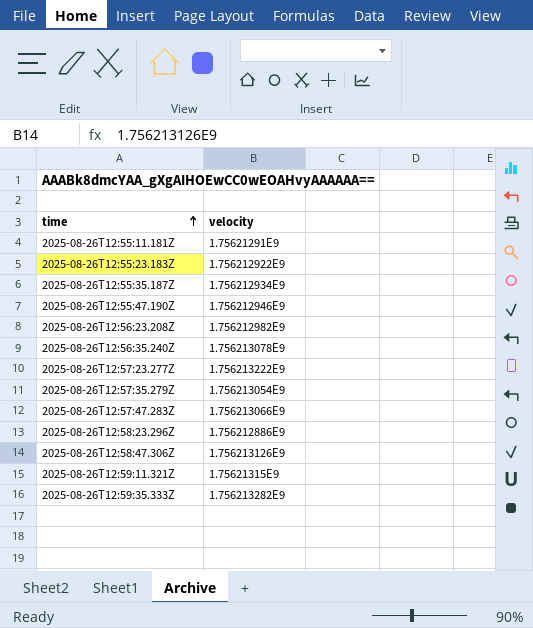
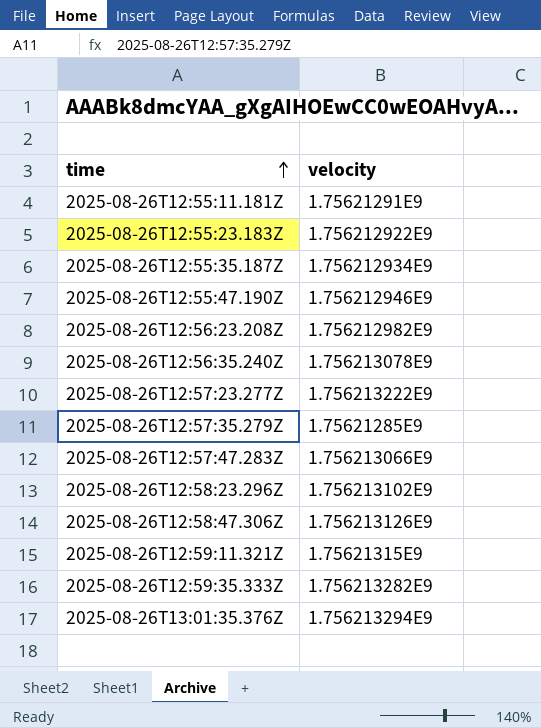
2025-08-26T12:57:35.279Z | velocity: 1.756213054E9 -> 1.75621285E9
2025-08-26T12:58:23.296Z | velocity: 1.756212886E9 -> 1.756213102E9
row 2025-08-26T13:01:35.376Z: none -> 1.756213294E9

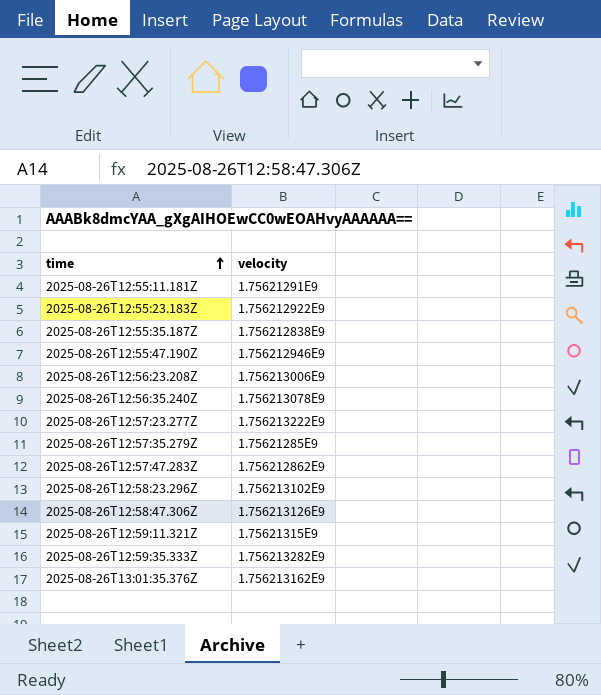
2025-08-26T12:55:35.187Z | velocity: 1.756212934E9 -> 1.756212838E9
2025-08-26T12:56:23.208Z | velocity: 1.756212982E9 -> 1.756213006E9
2025-08-26T12:57:47.283Z | velocity: 1.756213066E9 -> 1.756212862E9
2025-08-26T13:01:35.376Z | velocity: 1.756213294E9 -> 1.756213162E9

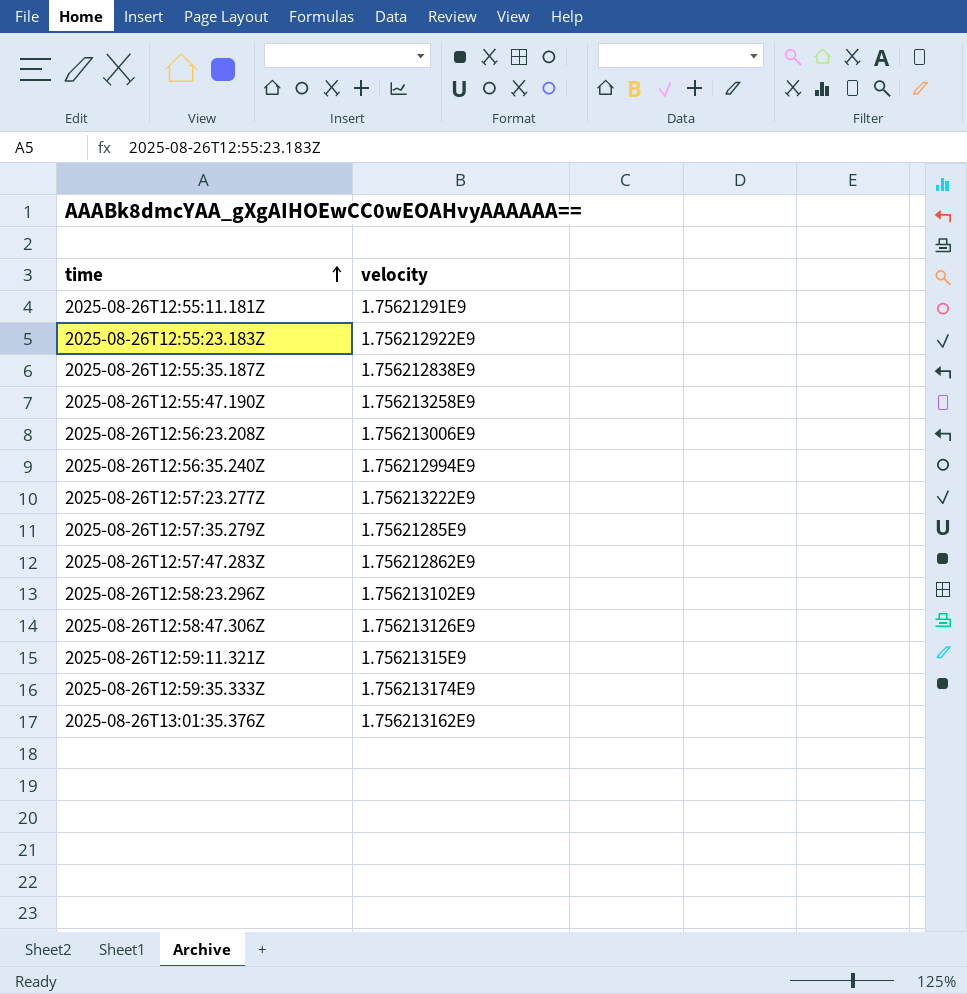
2025-08-26T12:55:47.190Z | velocity: 1.756212946E9 -> 1.756213258E9
2025-08-26T12:56:35.240Z | velocity: 1.756213078E9 -> 1.756212994E9
2025-08-26T12:59:35.333Z | velocity: 1.756213282E9 -> 1.756213174E9

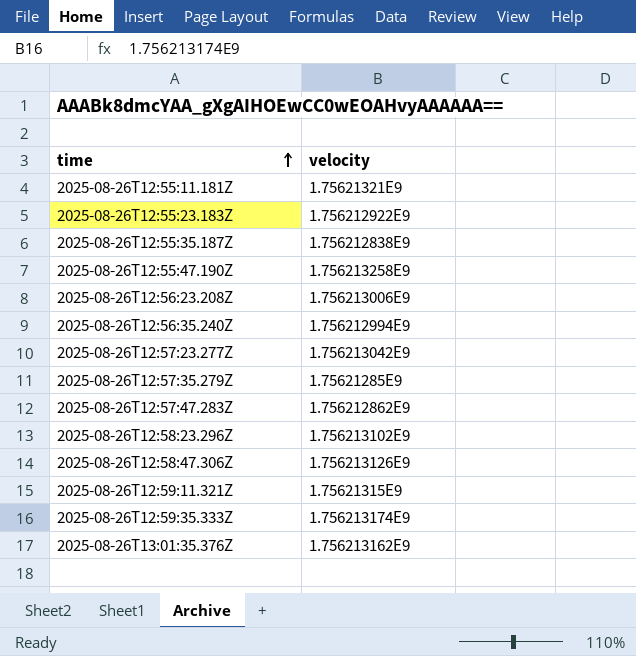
2025-08-26T12:55:11.181Z | velocity: 1.75621291E9 -> 1.75621321E9
2025-08-26T12:57:23.277Z | velocity: 1.756213222E9 -> 1.756213042E9

